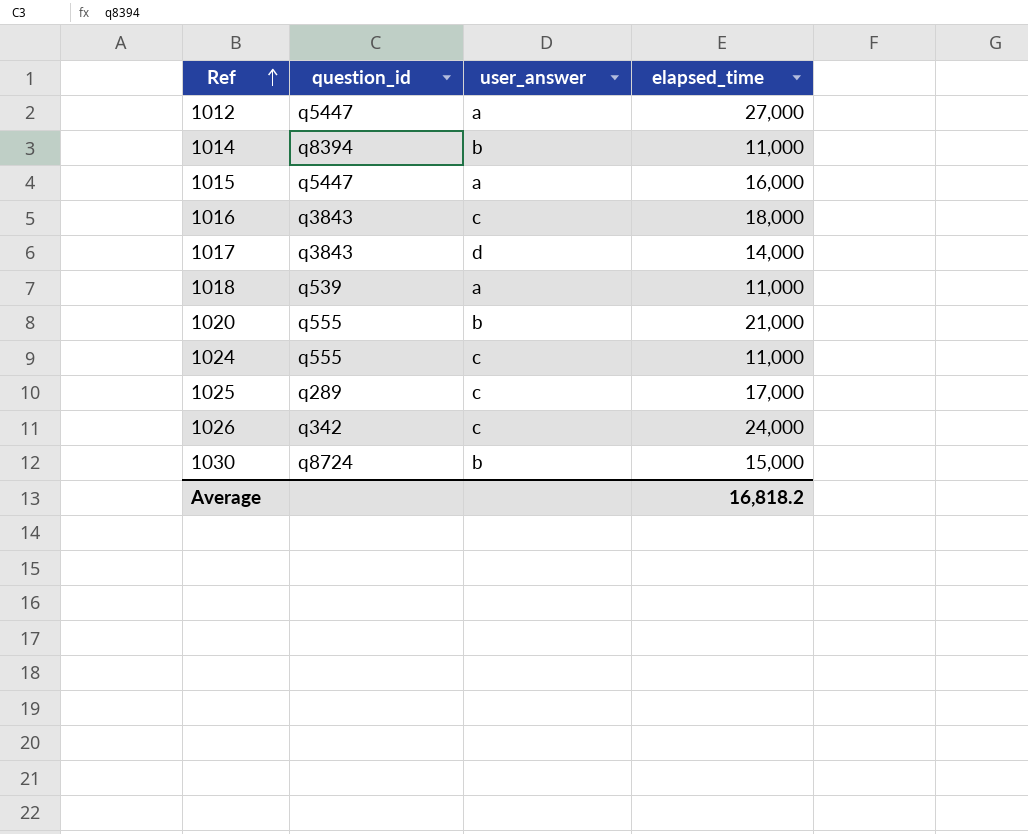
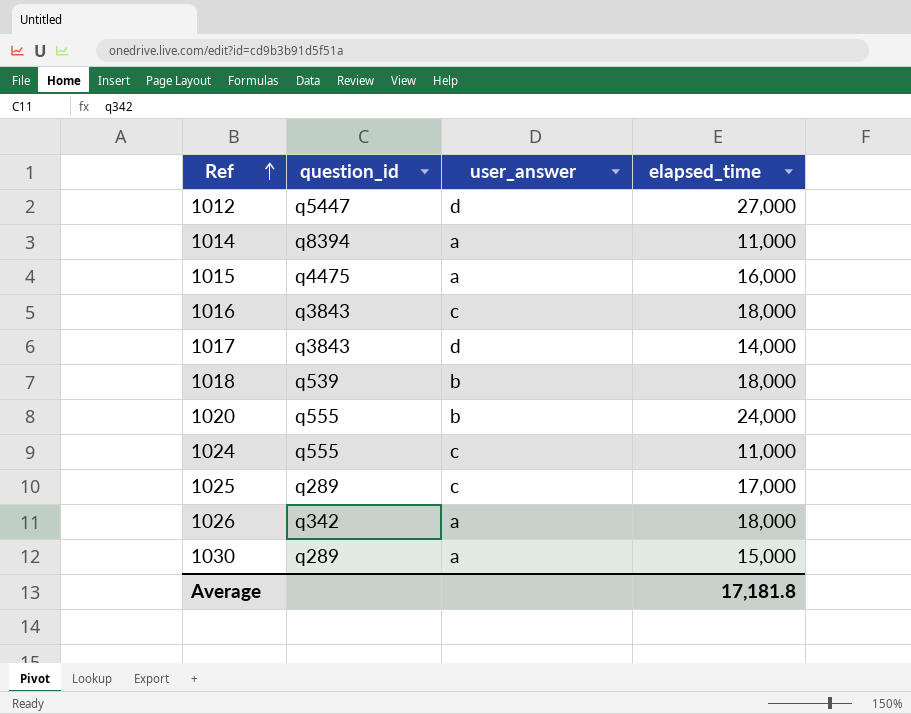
1012 | user_answer: a -> d
1014 | user_answer: b -> a
1015 | question_id: q5447 -> q4475
1018 | user_answer: a -> b
1018 | elapsed_time: 11,000 -> 18,000
1020 | elapsed_time: 21,000 -> 24,000
1026 | user_answer: c -> a
1026 | elapsed_time: 24,000 -> 18,000
1030 | question_id: q8724 -> q289
1030 | user_answer: b -> a
Average | elapsed_time: 16,818.2 -> 17,181.8

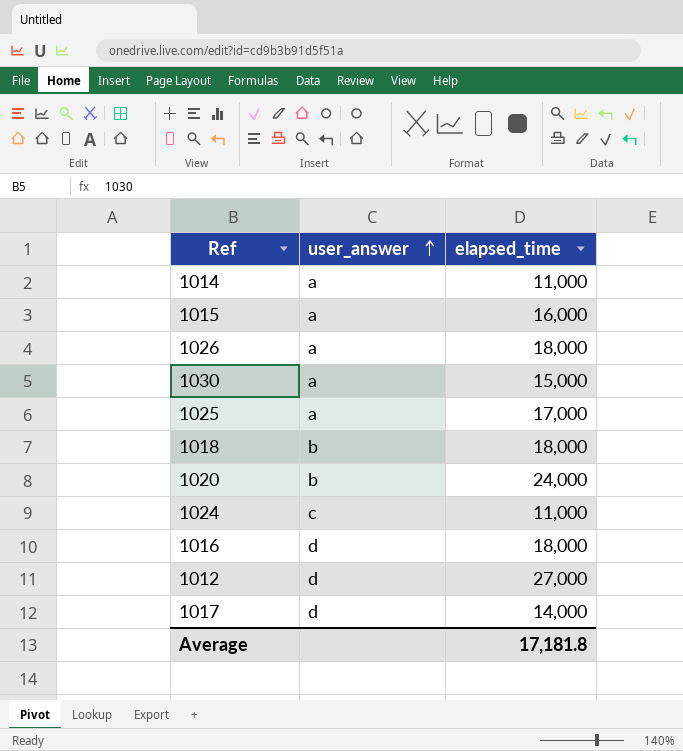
row order: Ref ascending -> user_answer ascending
column question_id | position: 2 -> none
1025 | user_answer: c -> a
1016 | user_answer: c -> d

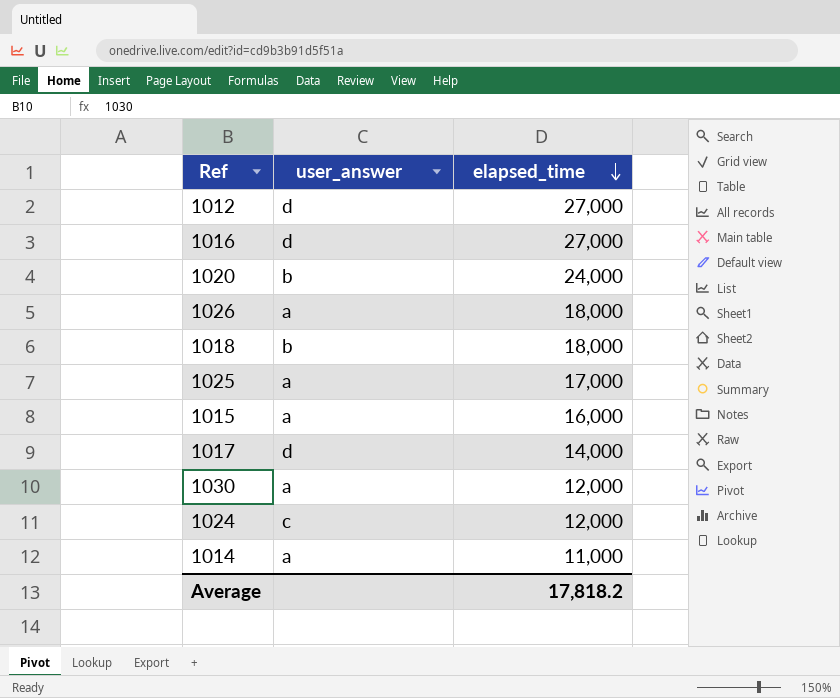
row order: user_answer ascending -> elapsed_time descending
1016 | elapsed_time: 18,000 -> 27,000
1030 | elapsed_time: 15,000 -> 12,000
1024 | elapsed_time: 11,000 -> 12,000
Average | elapsed_time: 17,181.8 -> 17,818.2

